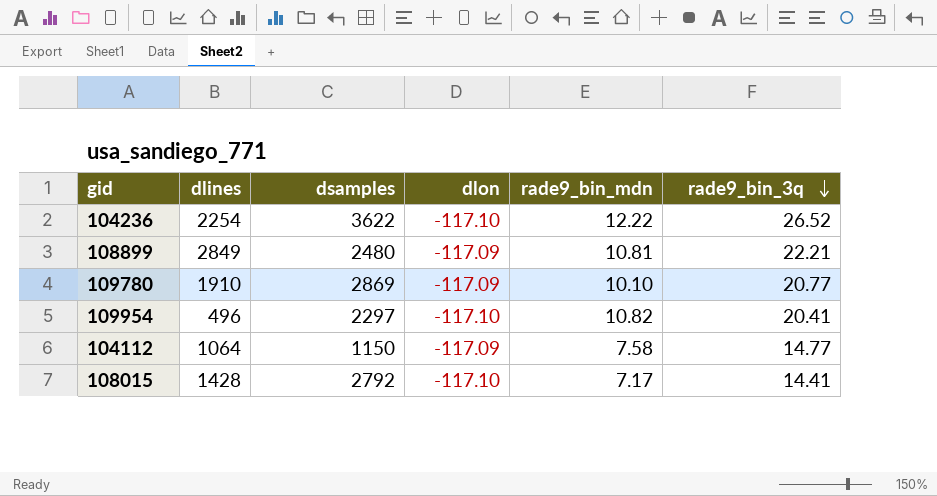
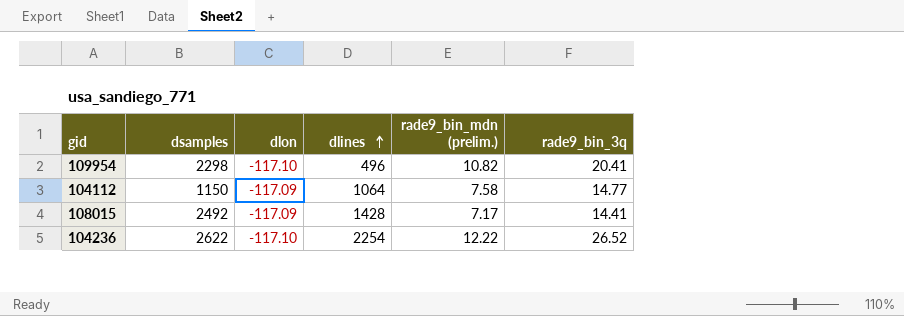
row order: rade9_bin_3q descending -> dlines ascending
column dlines | position: 2 -> 4
column name: rade9_bin_mdn -> rade9_bin_mdn (prelim.)
row 108899: 2849 | 2480 | -117.09 | 10.81 | 22.21 -> none
row 109780: 1910 | 2869 | -117.09 | 10.10 | 20.77 -> none
109954 | dsamples: 2297 -> 2298
108015 | dsamples: 2792 -> 2492
108015 | dlon: -117.10 -> -117.09
104236 | dsamples: 3622 -> 2622

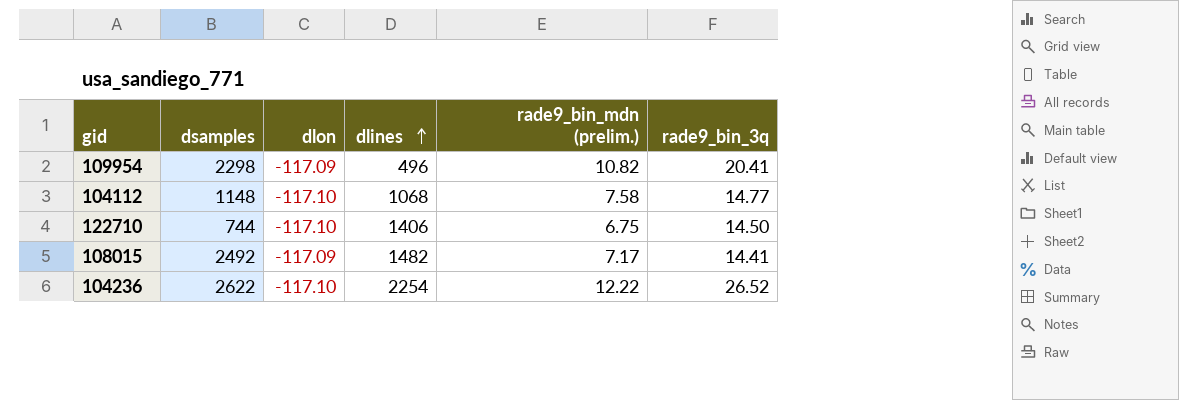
109954 | dlon: -117.10 -> -117.09
104112 | dsamples: 1150 -> 1148
104112 | dlon: -117.09 -> -117.10
104112 | dlines: 1064 -> 1068
row 122710: none -> 744 | -117.10 | 1406 | 6.75 | 14.50
108015 | dlines: 1428 -> 1482

